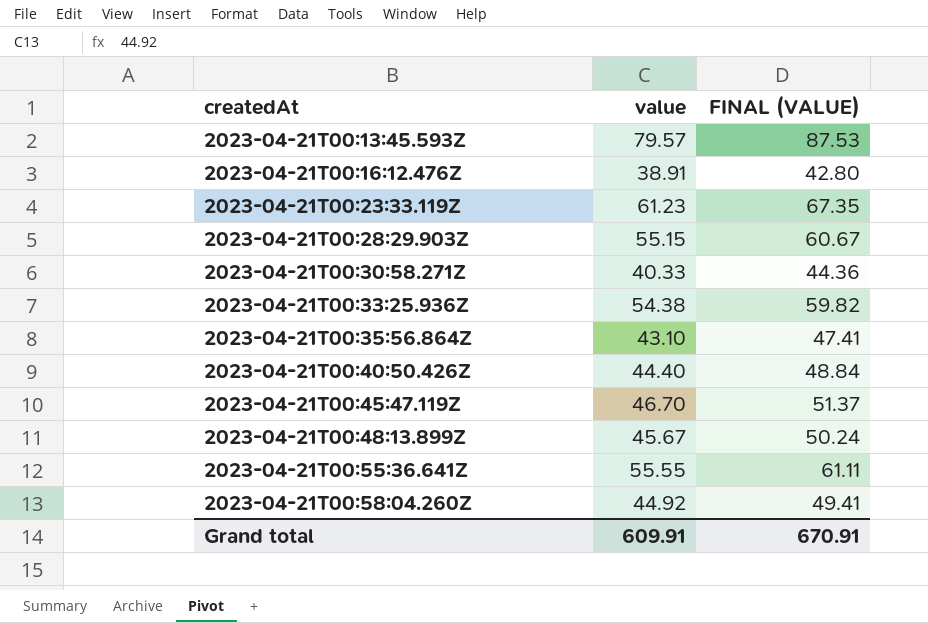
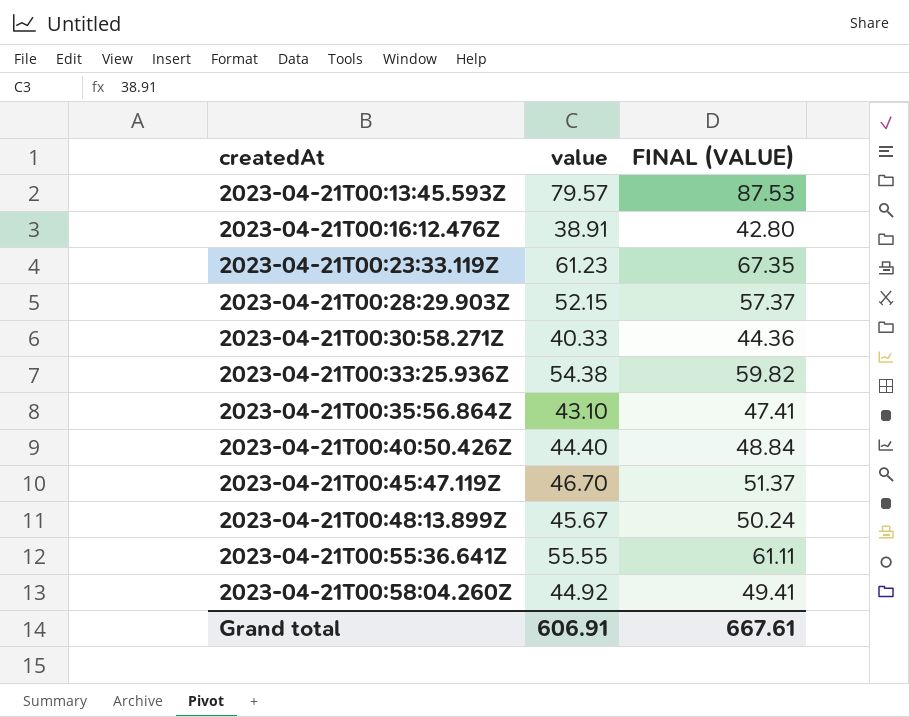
2023-04-21T00:28:29.903Z | value: 55.15 -> 52.15
2023-04-21T00:28:29.903Z | FINAL (VALUE): 60.67 -> 57.37
Grand total | value: 609.91 -> 606.91
Grand total | FINAL (VALUE): 670.91 -> 667.61

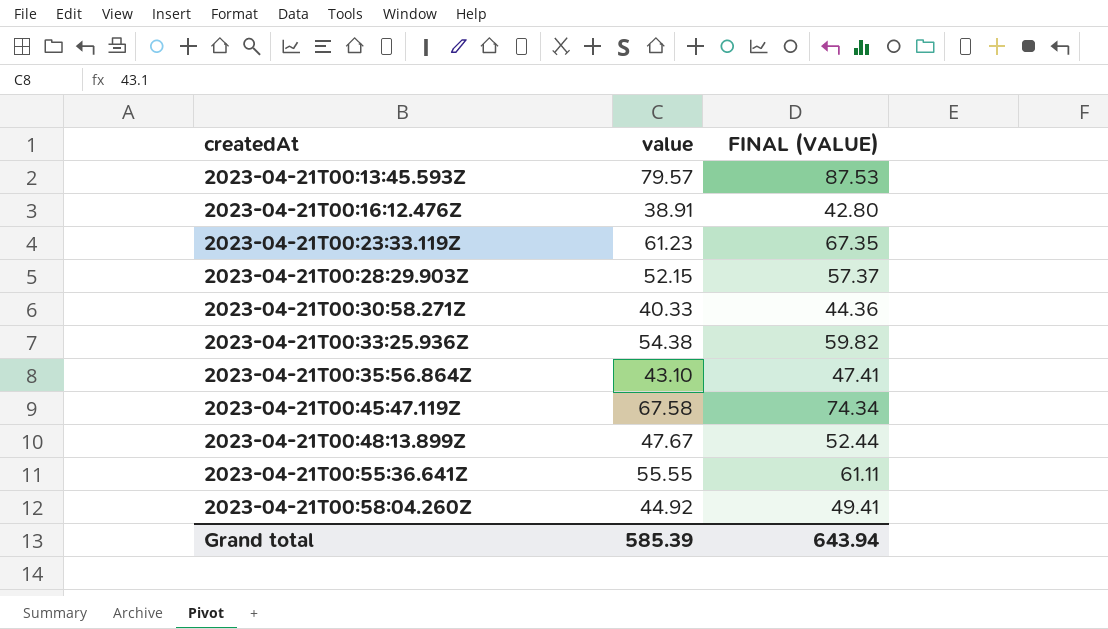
row 2023-04-21T00:40:50.426Z: 44.40 | 48.84 -> none
2023-04-21T00:45:47.119Z | value: 46.70 -> 67.58
2023-04-21T00:45:47.119Z | FINAL (VALUE): 51.37 -> 74.34
2023-04-21T00:48:13.899Z | value: 45.67 -> 47.67
2023-04-21T00:48:13.899Z | FINAL (VALUE): 50.24 -> 52.44
Grand total | value: 606.91 -> 585.39
Grand total | FINAL (VALUE): 667.61 -> 643.94

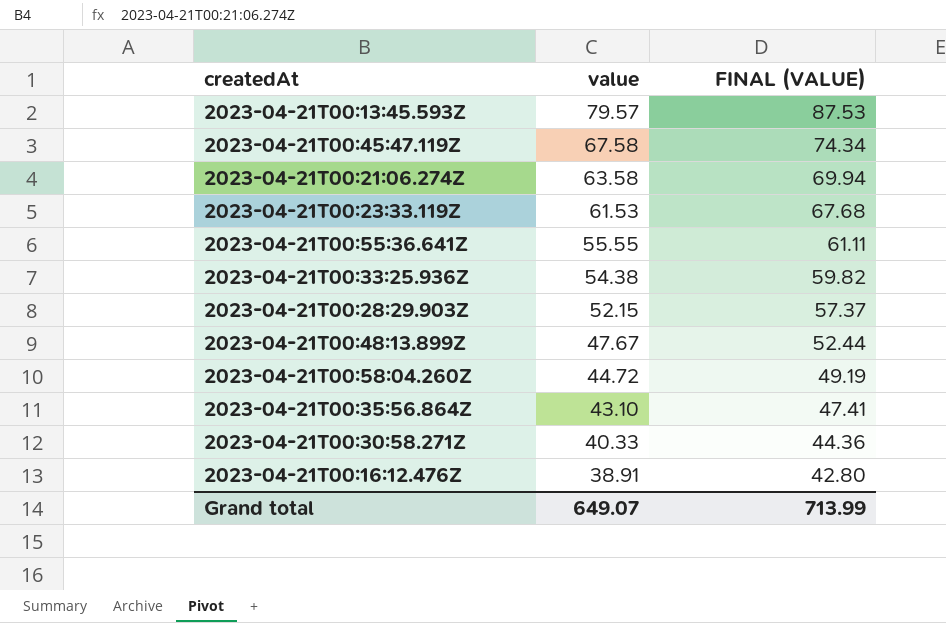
row order: createdAt ascending -> value descending
row 2023-04-21T00:21:06.274Z: none -> 63.58 | 69.94
2023-04-21T00:23:33.119Z | value: 61.23 -> 61.53
2023-04-21T00:23:33.119Z | FINAL (VALUE): 67.35 -> 67.68
2023-04-21T00:58:04.260Z | value: 44.92 -> 44.72
2023-04-21T00:58:04.260Z | FINAL (VALUE): 49.41 -> 49.19
Grand total | value: 585.39 -> 649.07
Grand total | FINAL (VALUE): 643.94 -> 713.99

